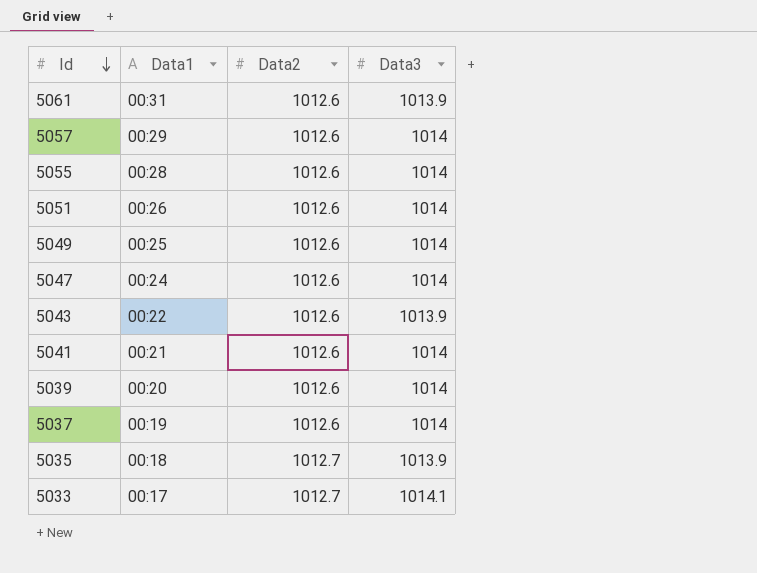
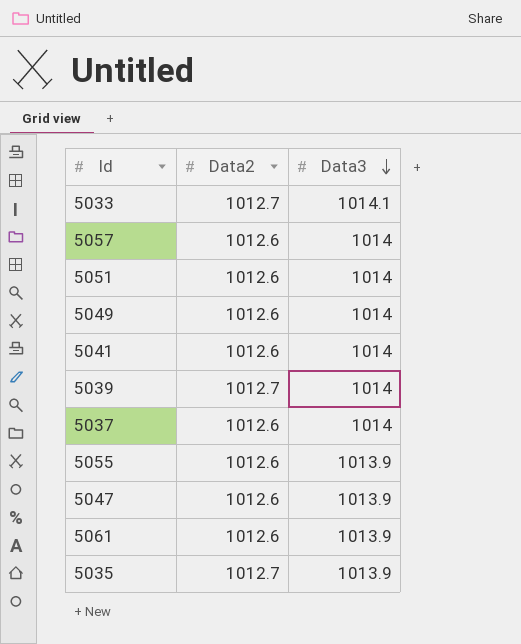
row order: Id descending -> Data3 descending
column Data1 | position: 2 -> none
row 5043: 00:22 | 1012.6 | 1013.9 -> none
5039 | Data2: 1012.6 -> 1012.7
5055 | Data3: 1014 -> 1013.9
5047 | Data3: 1014 -> 1013.9

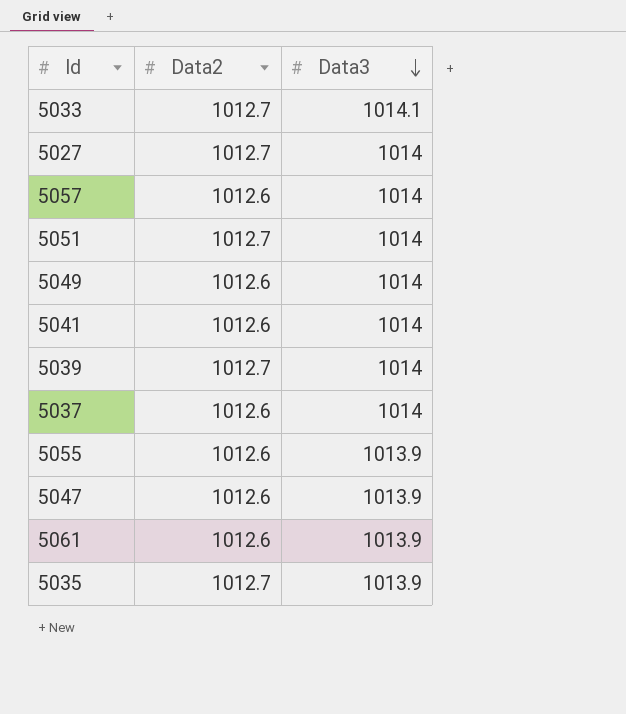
row 5027: none -> 1012.7 | 1014
5051 | Data2: 1012.6 -> 1012.7

